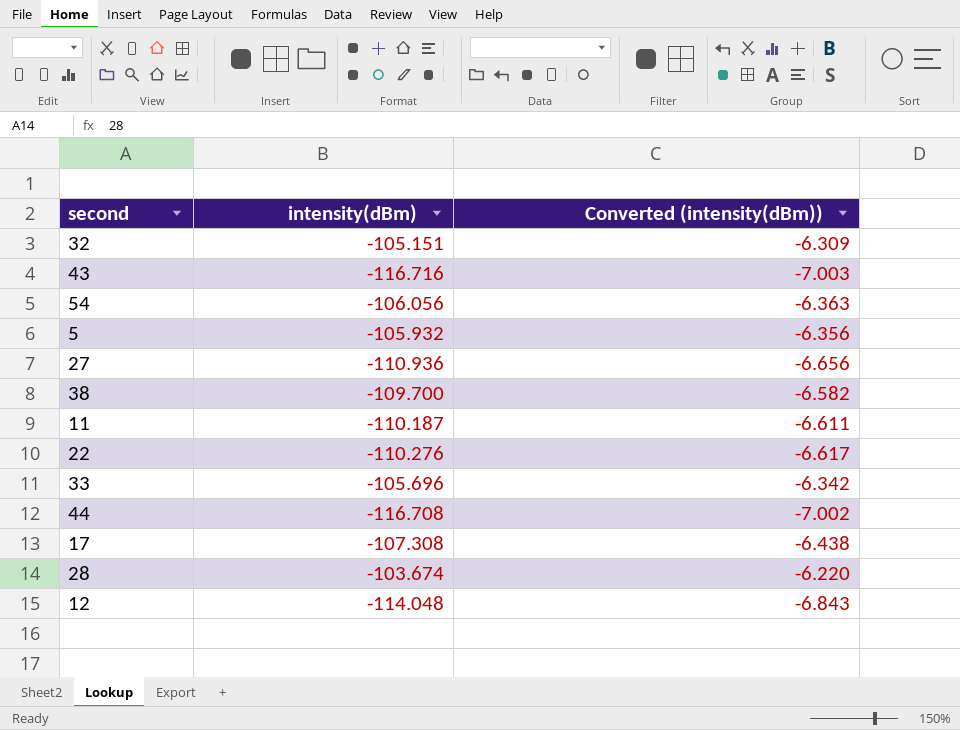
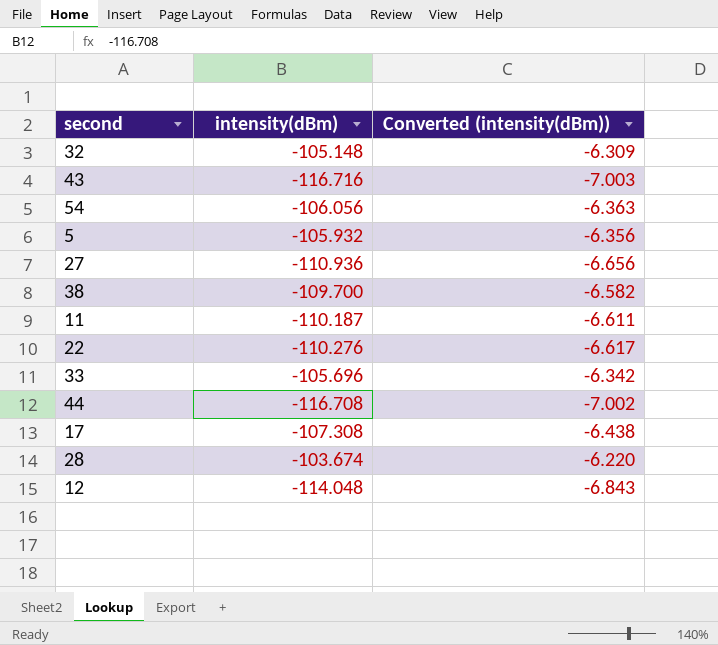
32 | intensity(dBm): -105.151 -> -105.148

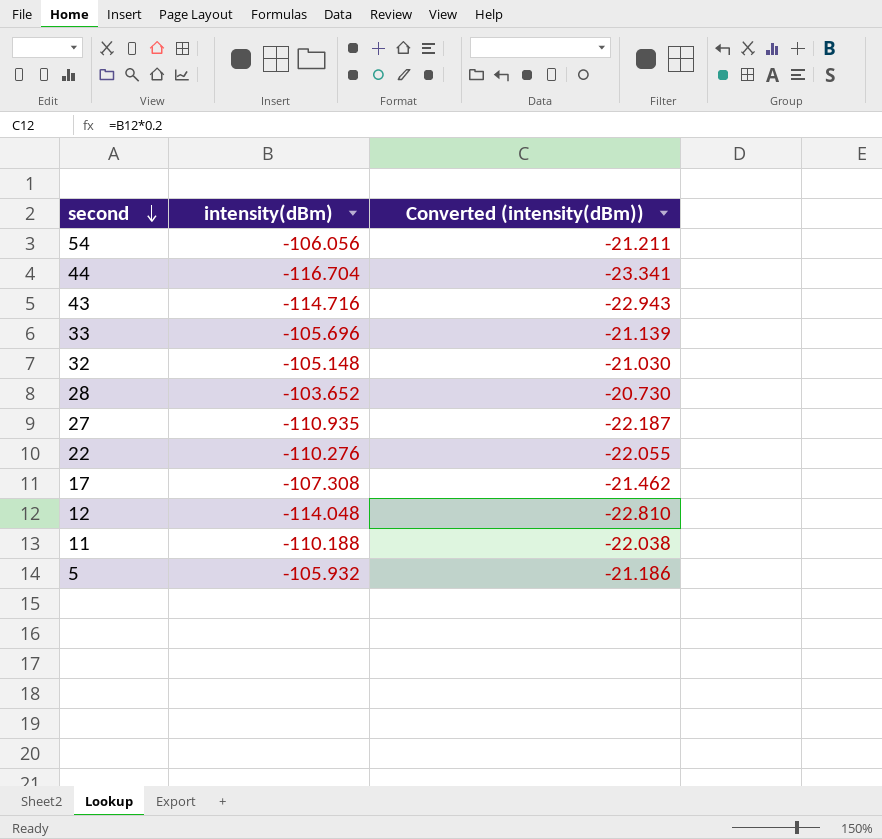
row order: none -> second descending
column Converted (intensity(dBm)) | formula: [intensity(dBm)] * 0.06 -> [intensity(dBm)] * 0.2
row 38: -109.700 | -6.582 -> none
44 | intensity(dBm): -116.708 -> -116.704
43 | intensity(dBm): -116.716 -> -114.716
28 | intensity(dBm): -103.674 -> -103.652
27 | intensity(dBm): -110.936 -> -110.935
11 | intensity(dBm): -110.187 -> -110.188

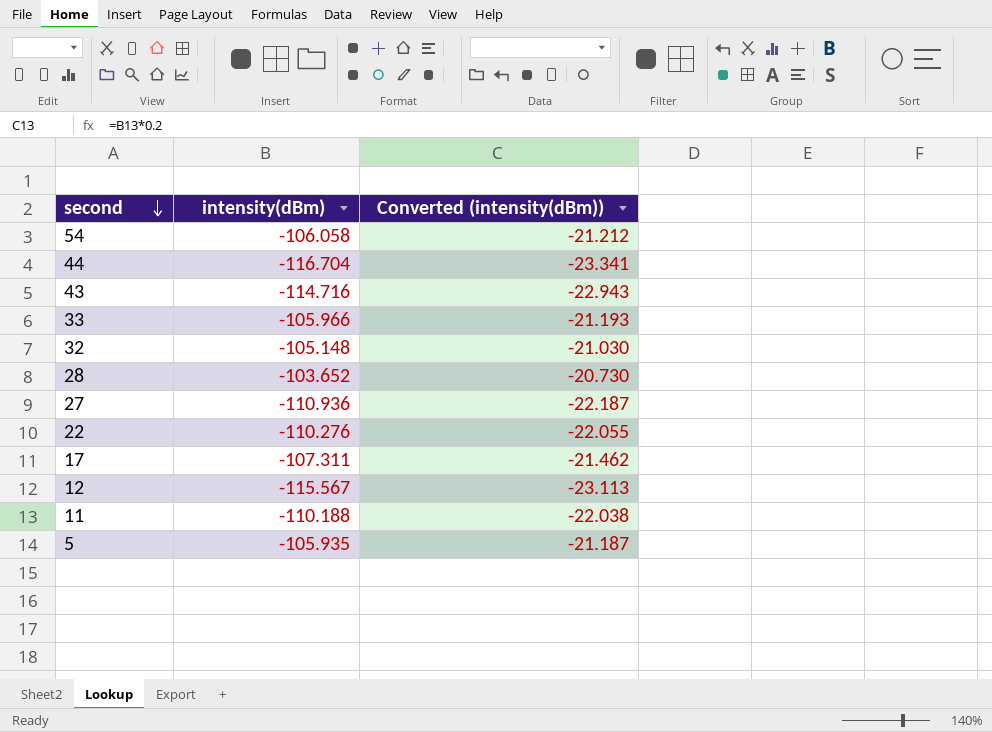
54 | intensity(dBm): -106.056 -> -106.058
54 | Converted (intensity(dBm)): -21.211 -> -21.212
33 | intensity(dBm): -105.696 -> -105.966
33 | Converted (intensity(dBm)): -21.139 -> -21.193
27 | intensity(dBm): -110.935 -> -110.936
17 | intensity(dBm): -107.308 -> -107.311
12 | intensity(dBm): -114.048 -> -115.567
12 | Converted (intensity(dBm)): -22.810 -> -23.113
5 | intensity(dBm): -105.932 -> -105.935
5 | Converted (intensity(dBm)): -21.186 -> -21.187

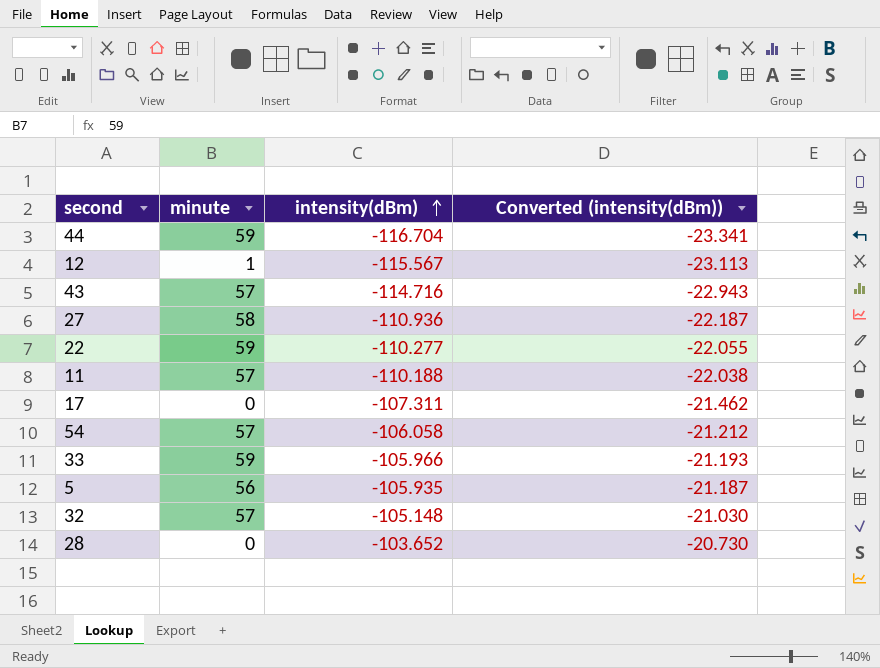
row order: second descending -> intensity(dBm) ascending
column minute | position: none -> 2
22 | intensity(dBm): -110.276 -> -110.277

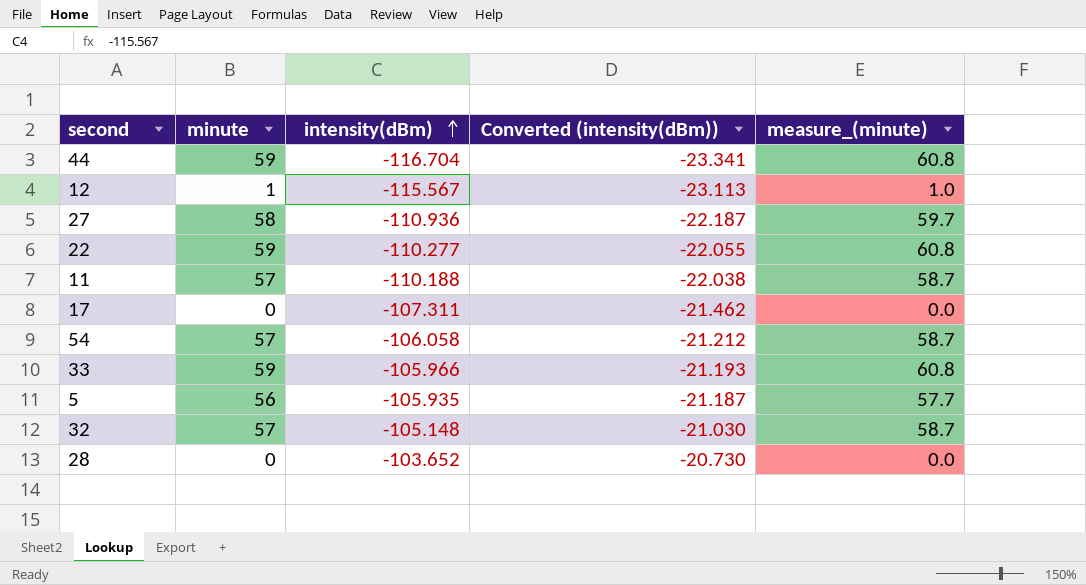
column measure_(minute) | formula: none -> [minute] * 1.03
row 43: 57 | -114.716 | -22.943 -> none

